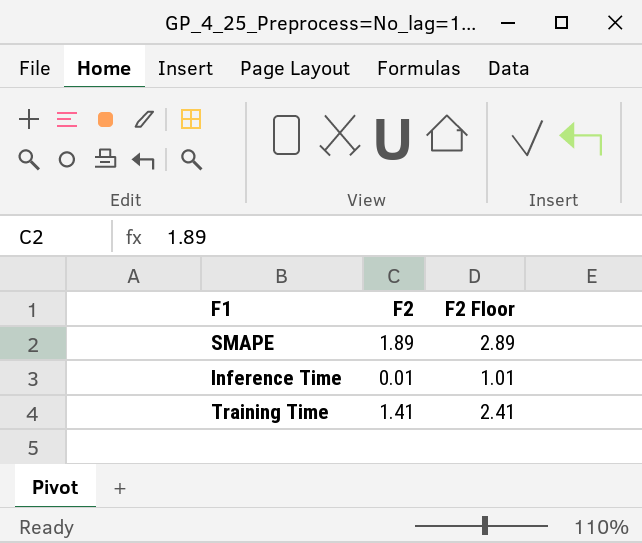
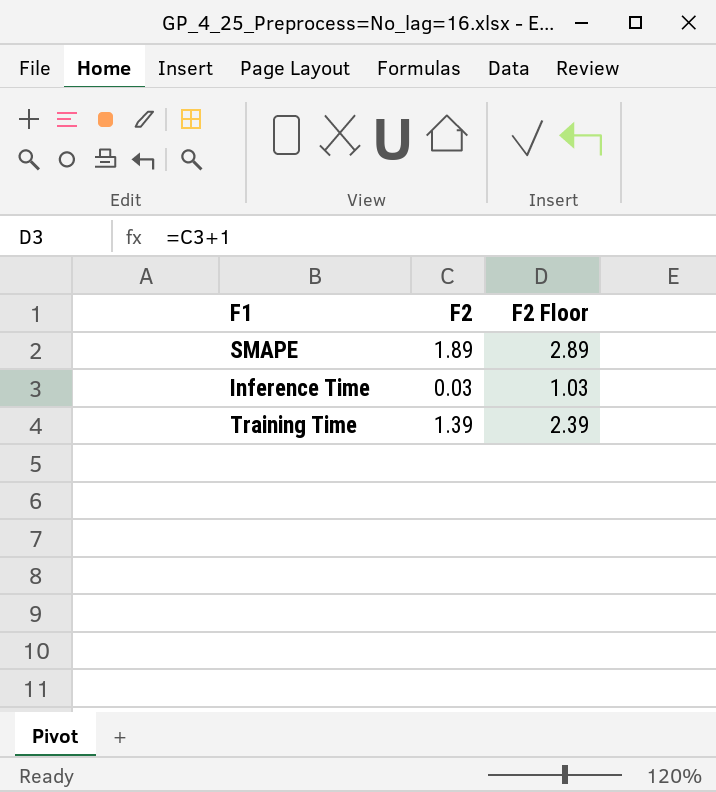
Inference Time | F2: 0.01 -> 0.03
Inference Time | F2 Floor: 1.01 -> 1.03
Training Time | F2: 1.41 -> 1.39
Training Time | F2 Floor: 2.41 -> 2.39

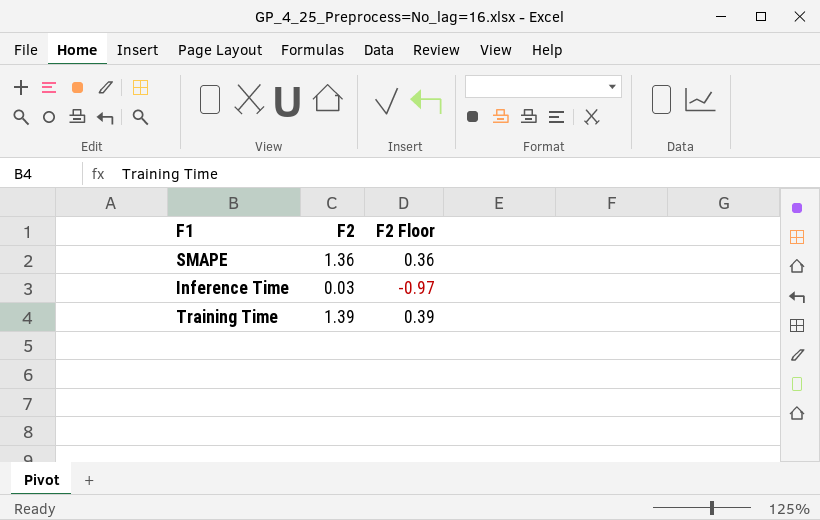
column F2 Floor | formula: [F2] + 1 -> [F2] - 1
SMAPE | F2: 1.89 -> 1.36

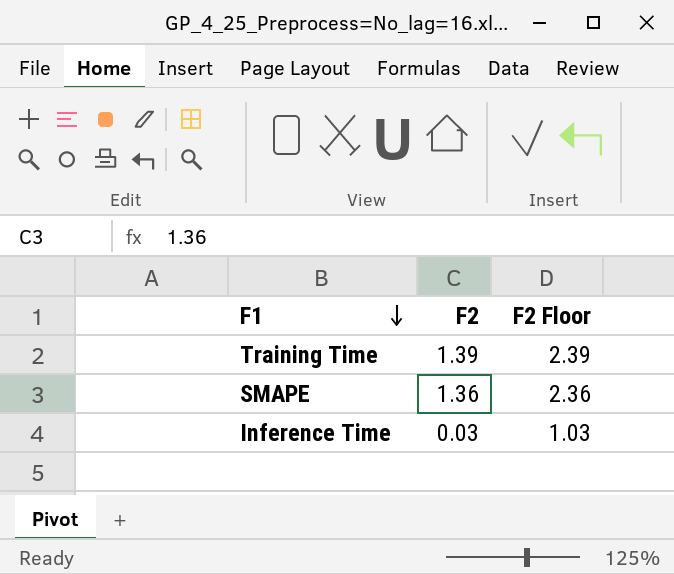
row order: none -> F1 descending
column F2 Floor | formula: [F2] - 1 -> [F2] + 1

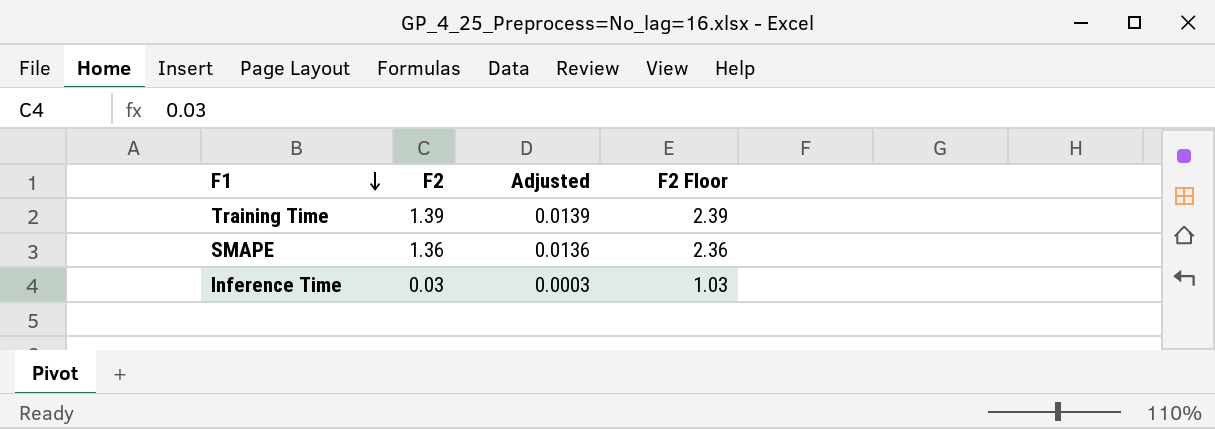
column Adjusted | formula: none -> [F2] * 0.01

